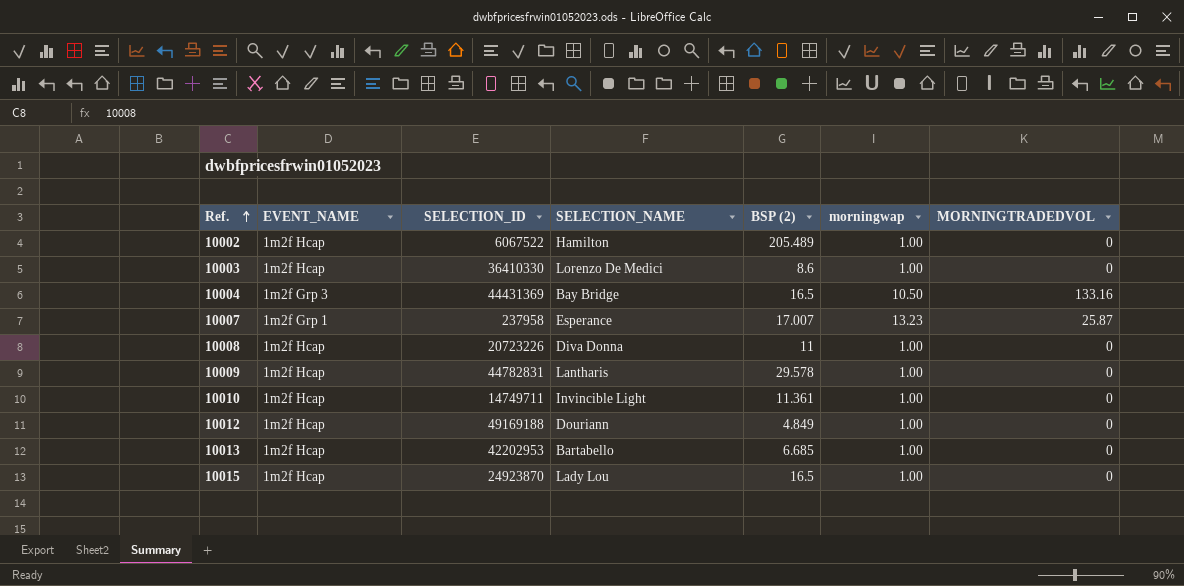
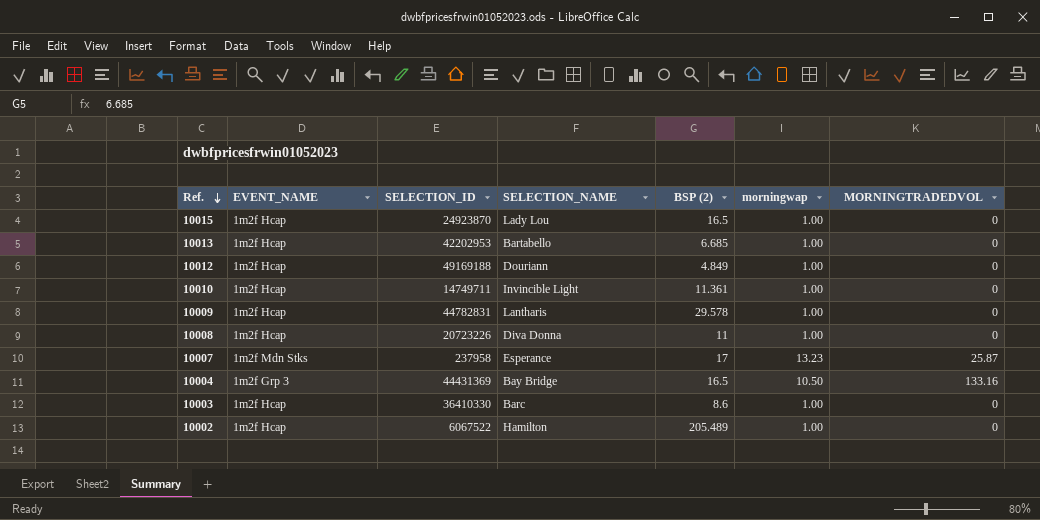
row order: Ref. ascending -> Ref. descending
10007 | EVENT_NAME: 1m2f Grp 1 -> 1m2f Mdn Stks
10007 | BSP (2): 17.007 -> 17
10003 | SELECTION_NAME: Lorenzo De Medici -> Barc

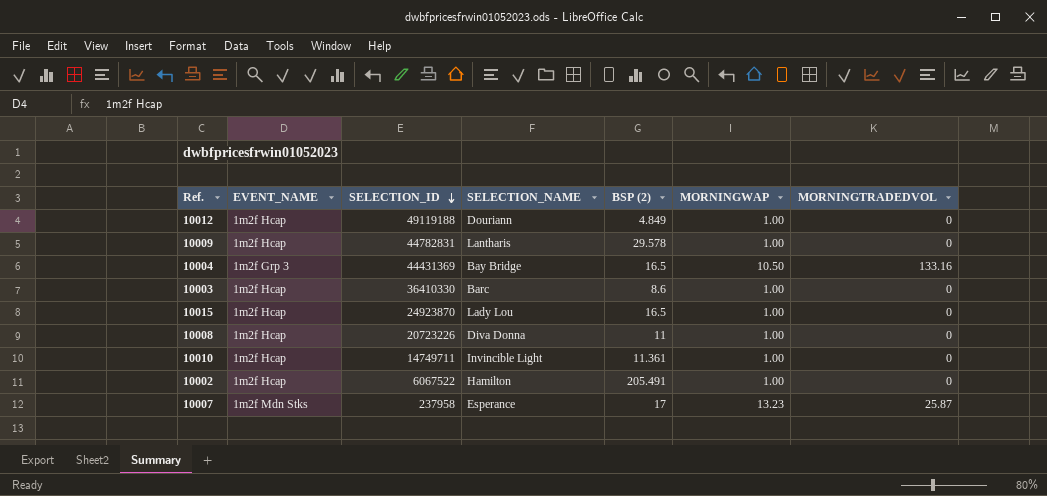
row order: Ref. descending -> SELECTION_ID descending
column name: morningwap -> MORNINGWAP
row 10013: 1m2f Hcap | 42202953 | Bartabello | 6.685 | 1.00 | 0 -> none
10012 | SELECTION_ID: 49169188 -> 49119188
10002 | BSP (2): 205.489 -> 205.491

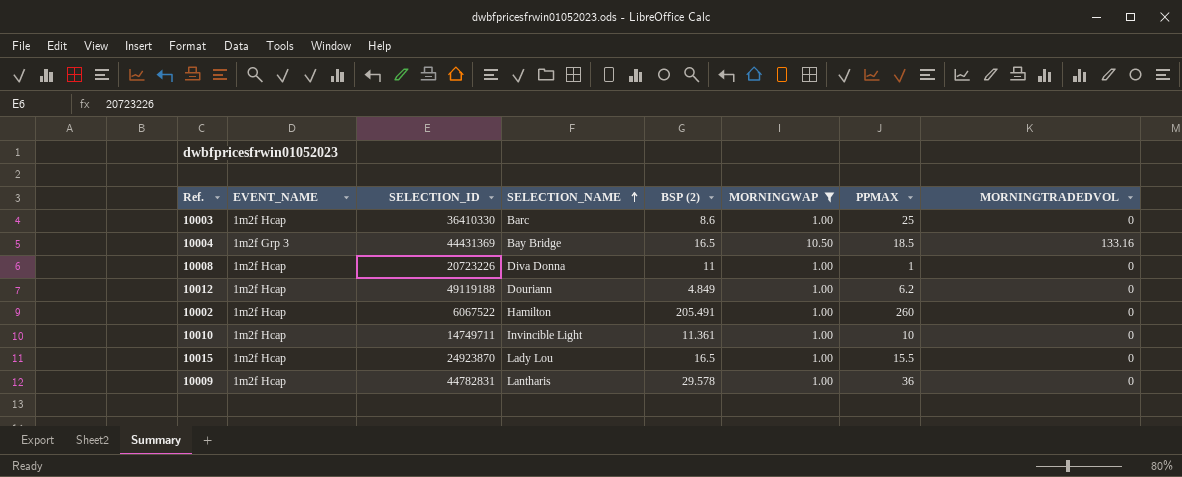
filter: none -> MORNINGWAP != 13.23
row order: SELECTION_ID descending -> SELECTION_NAME ascending
column PPMAX | position: none -> 7

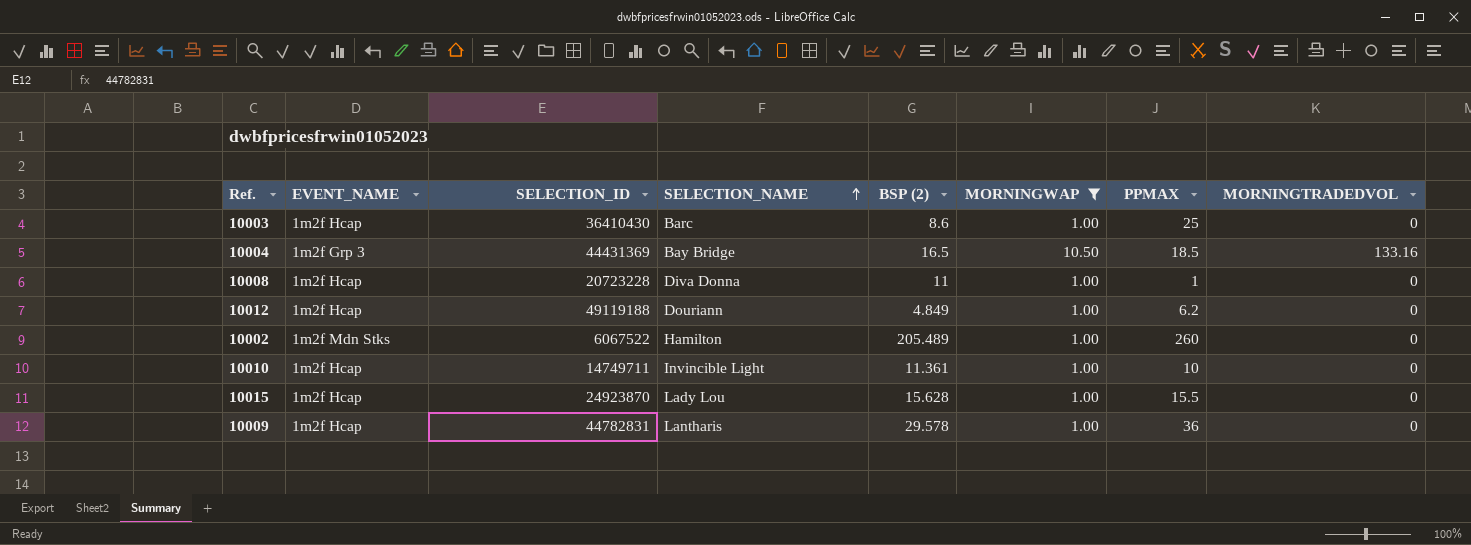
10003 | SELECTION_ID: 36410330 -> 36410430
10008 | SELECTION_ID: 20723226 -> 20723228
10002 | EVENT_NAME: 1m2f Hcap -> 1m2f Mdn Stks
10002 | BSP (2): 205.491 -> 205.489
10015 | BSP (2): 16.5 -> 15.628

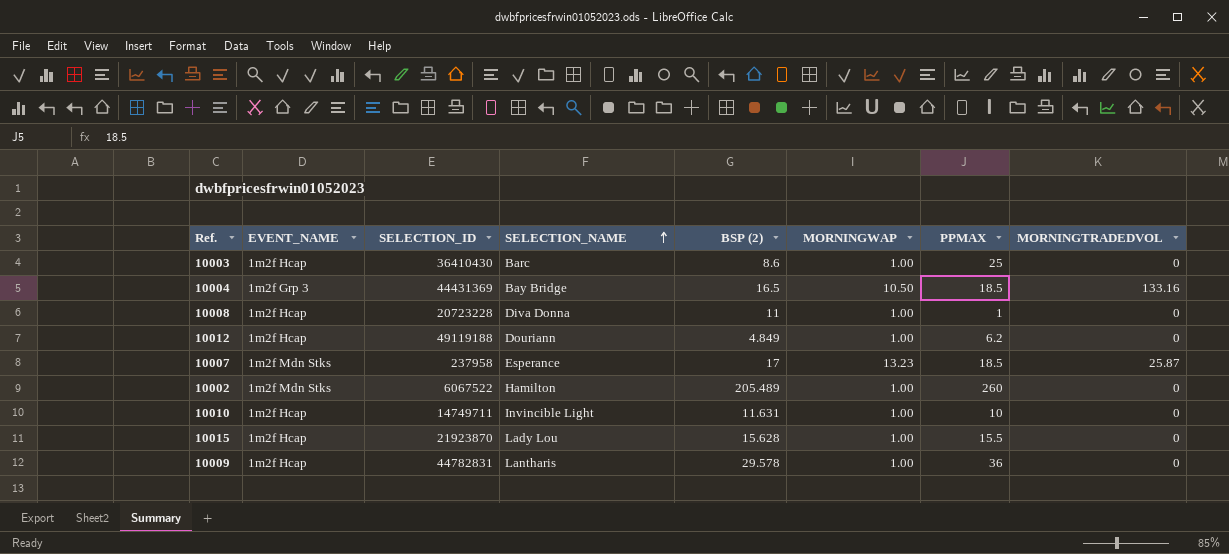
filter: MORNINGWAP != 13.23 -> none
10010 | BSP (2): 11.361 -> 11.631
10015 | SELECTION_ID: 24923870 -> 21923870

